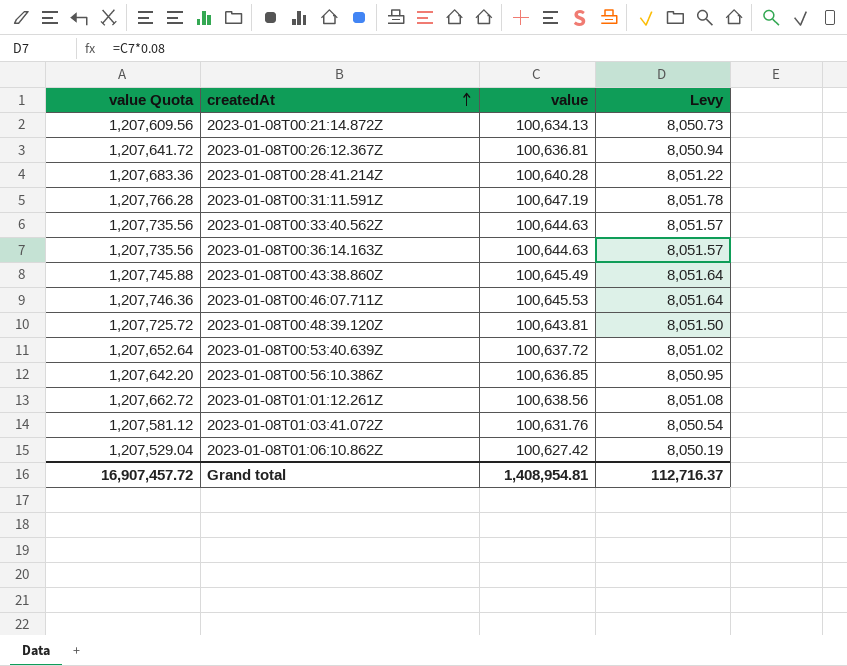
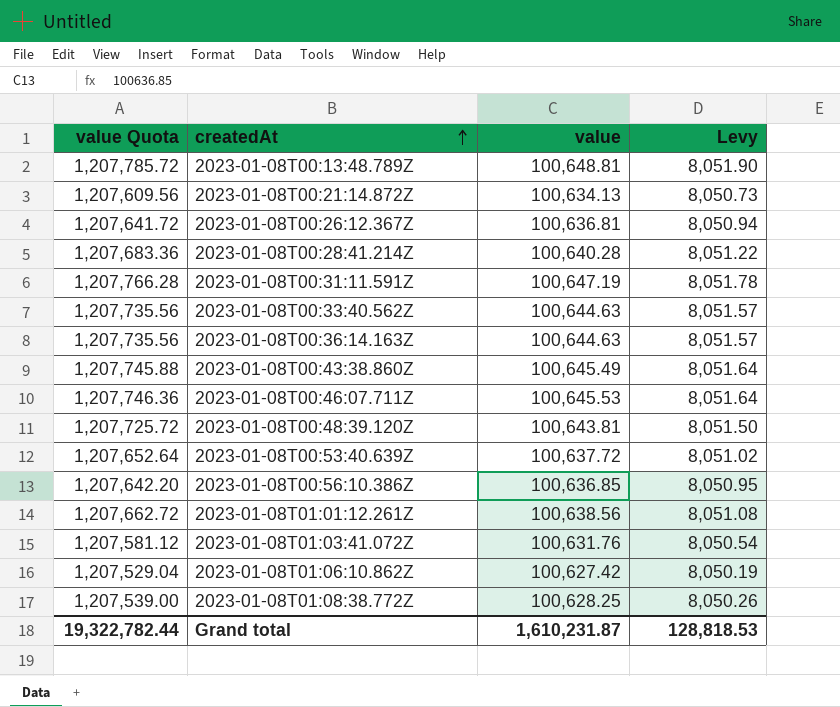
row 2023-01-08T00:13:48.789Z: none -> 1,207,785.72 | 100,648.81 | 8,051.90
row 2023-01-08T01:08:38.772Z: none -> 1,207,539.00 | 100,628.25 | 8,050.26
Grand total | value Quota: 16,907,457.72 -> 19,322,782.44
Grand total | value: 1,408,954.81 -> 1,610,231.87
Grand total | Levy: 112,716.37 -> 128,818.53

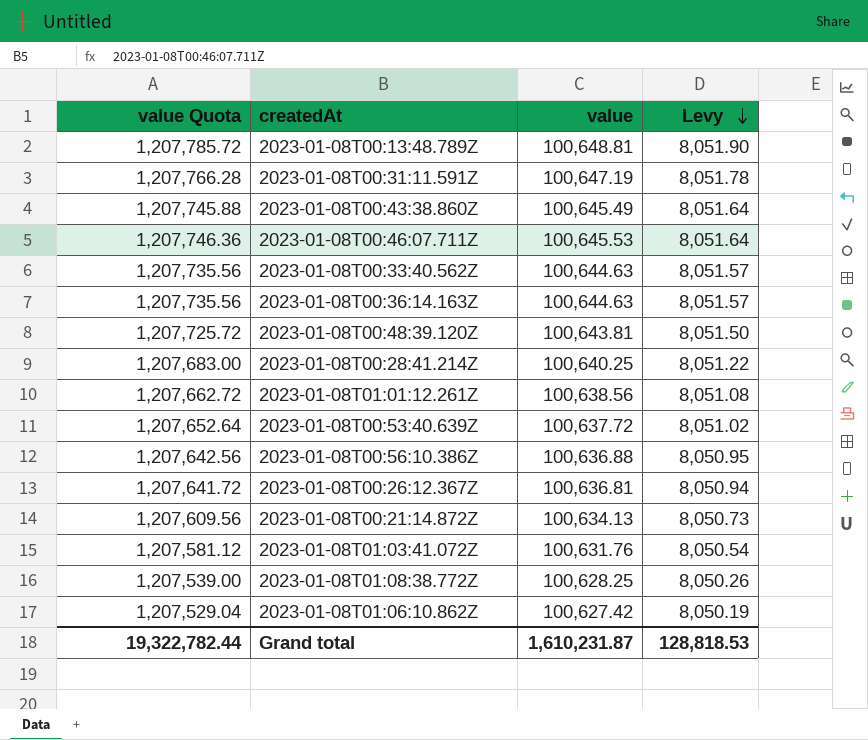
row order: createdAt ascending -> Levy descending
2023-01-08T00:28:41.214Z | value Quota: 1,207,683.36 -> 1,207,683.00
2023-01-08T00:28:41.214Z | value: 100,640.28 -> 100,640.25
2023-01-08T00:56:10.386Z | value Quota: 1,207,642.20 -> 1,207,642.56
2023-01-08T00:56:10.386Z | value: 100,636.85 -> 100,636.88

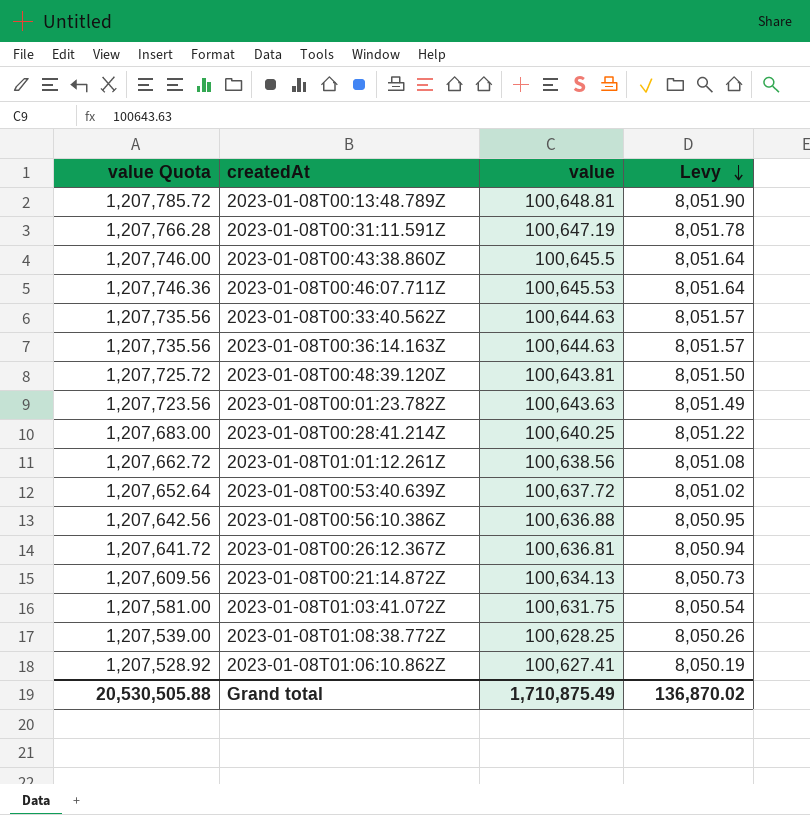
2023-01-08T00:43:38.860Z | value Quota: 1,207,745.88 -> 1,207,746.00
2023-01-08T00:43:38.860Z | value: 100,645.49 -> 100,645.5
row 2023-01-08T00:01:23.782Z: none -> 1,207,723.56 | 100,643.63 | 8,051.49
2023-01-08T01:03:41.072Z | value Quota: 1,207,581.12 -> 1,207,581.00
2023-01-08T01:03:41.072Z | value: 100,631.76 -> 100,631.75
2023-01-08T01:06:10.862Z | value Quota: 1,207,529.04 -> 1,207,528.92
2023-01-08T01:06:10.862Z | value: 100,627.42 -> 100,627.41
Grand total | value Quota: 19,322,782.44 -> 20,530,505.88
Grand total | value: 1,610,231.87 -> 1,710,875.49
Grand total | Levy: 128,818.53 -> 136,870.02

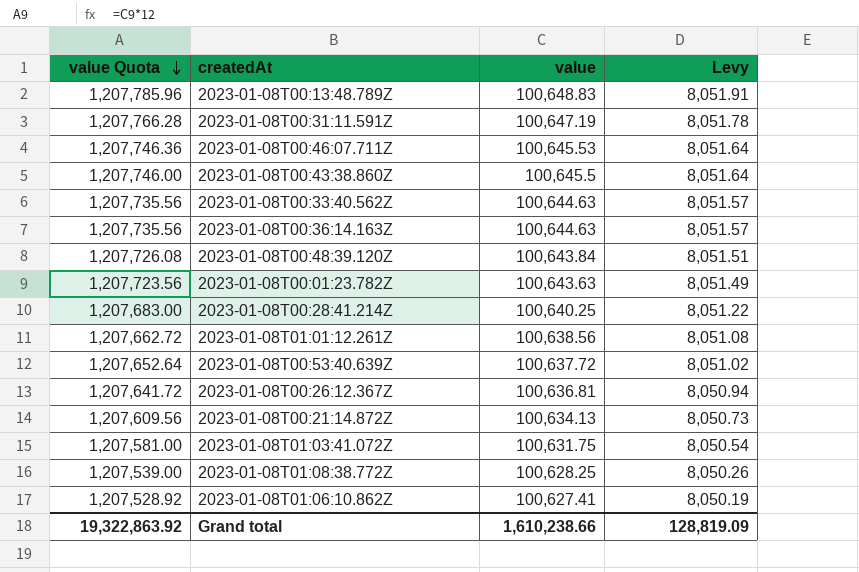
row order: Levy descending -> value Quota descending
row 2023-01-08T00:56:10.386Z: 1,207,642.56 | 100,636.88 | 8,050.95 -> none
2023-01-08T00:13:48.789Z | value Quota: 1,207,785.72 -> 1,207,785.96
2023-01-08T00:13:48.789Z | value: 100,648.81 -> 100,648.83
2023-01-08T00:13:48.789Z | Levy: 8,051.90 -> 8,051.91
2023-01-08T00:48:39.120Z | value Quota: 1,207,725.72 -> 1,207,726.08
2023-01-08T00:48:39.120Z | value: 100,643.81 -> 100,643.84
2023-01-08T00:48:39.120Z | Levy: 8,051.50 -> 8,051.51
Grand total | value Quota: 20,530,505.88 -> 19,322,863.92
Grand total | value: 1,710,875.49 -> 1,610,238.66
Grand total | Levy: 136,870.02 -> 128,819.09

